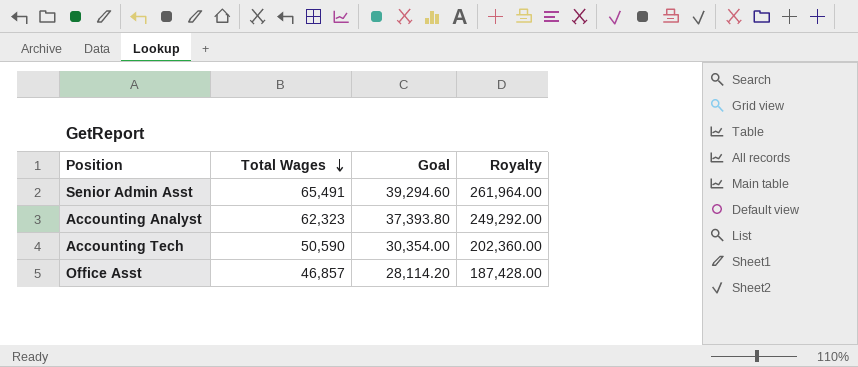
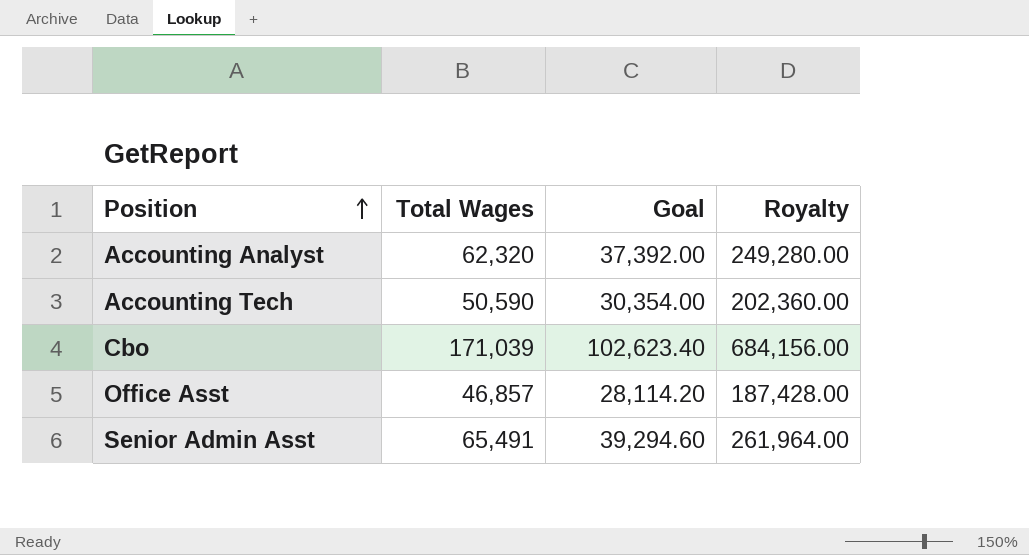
row order: Total Wages descending -> Position ascending
Accounting Analyst | Total Wages: 62,323 -> 62,320
Accounting Analyst | Goal: 37,393.80 -> 37,392.00
Accounting Analyst | Royalty: 249,292.00 -> 249,280.00
row Cbo: none -> 171,039 | 102,623.40 | 684,156.00

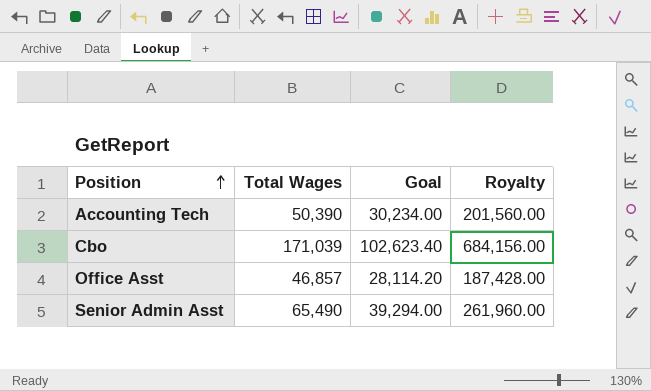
row Accounting Analyst: 62,320 | 37,392.00 | 249,280.00 -> none
Accounting Tech | Total Wages: 50,590 -> 50,390
Accounting Tech | Goal: 30,354.00 -> 30,234.00
Accounting Tech | Royalty: 202,360.00 -> 201,560.00
Senior Admin Asst | Total Wages: 65,491 -> 65,490
Senior Admin Asst | Goal: 39,294.60 -> 39,294.00
Senior Admin Asst | Royalty: 261,964.00 -> 261,960.00

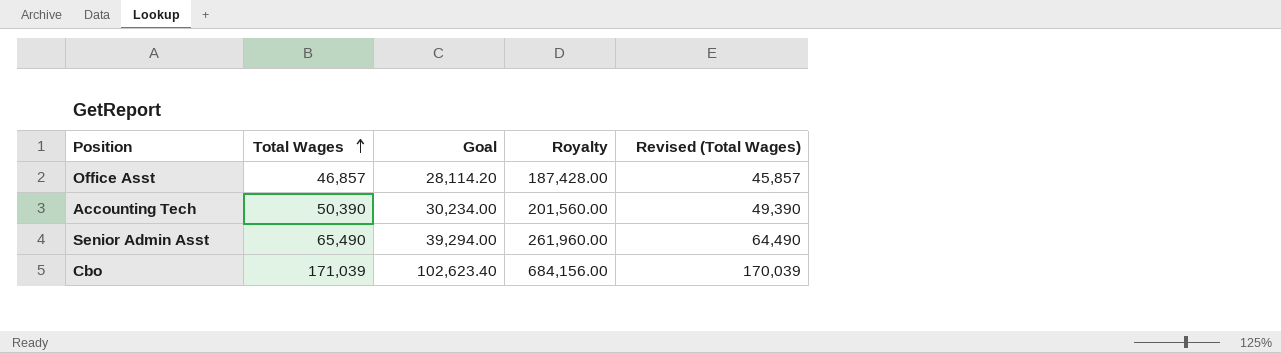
row order: Position ascending -> Total Wages ascending
column Revised (Total Wages) | formula: none -> [Total Wages] - 1000

